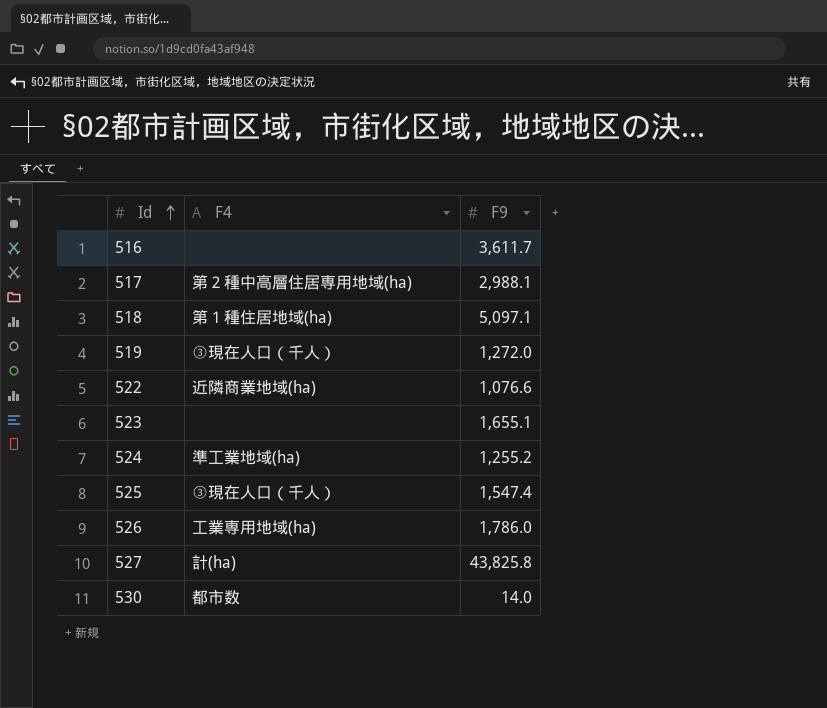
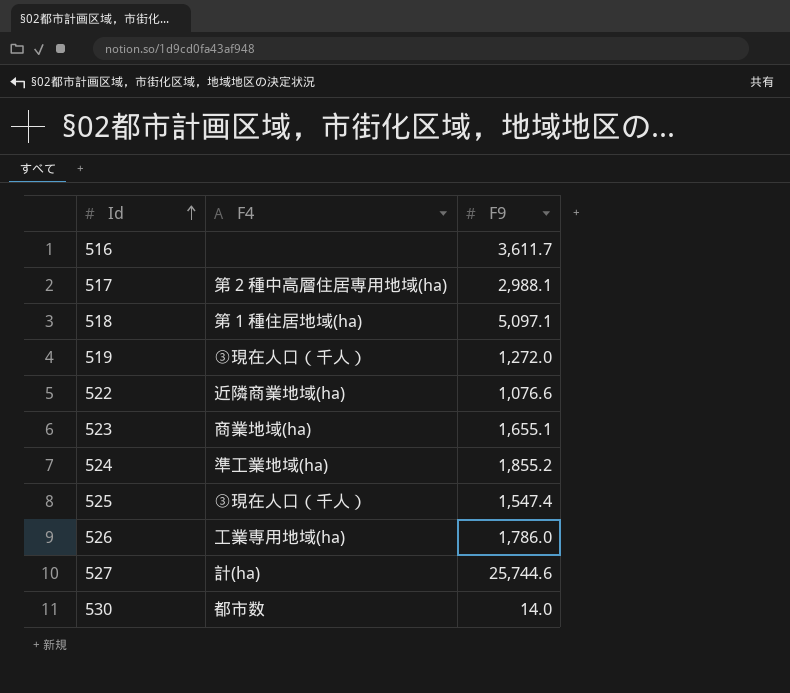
523 | F4: none -> 商業地域(ha)
524 | F9: 1,255.2 -> 1,855.2
527 | F9: 43,825.8 -> 25,744.6

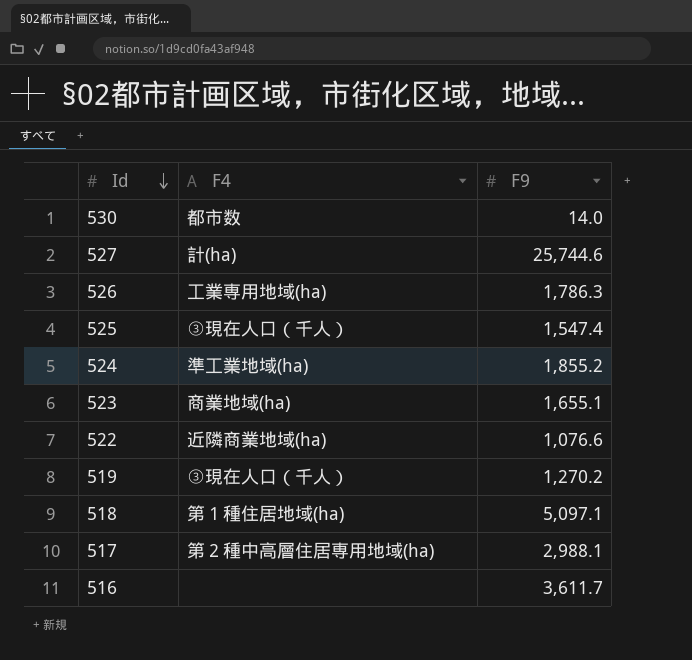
row order: Id ascending -> Id descending
526 | F9: 1,786.0 -> 1,786.3
519 | F9: 1,272.0 -> 1,270.2

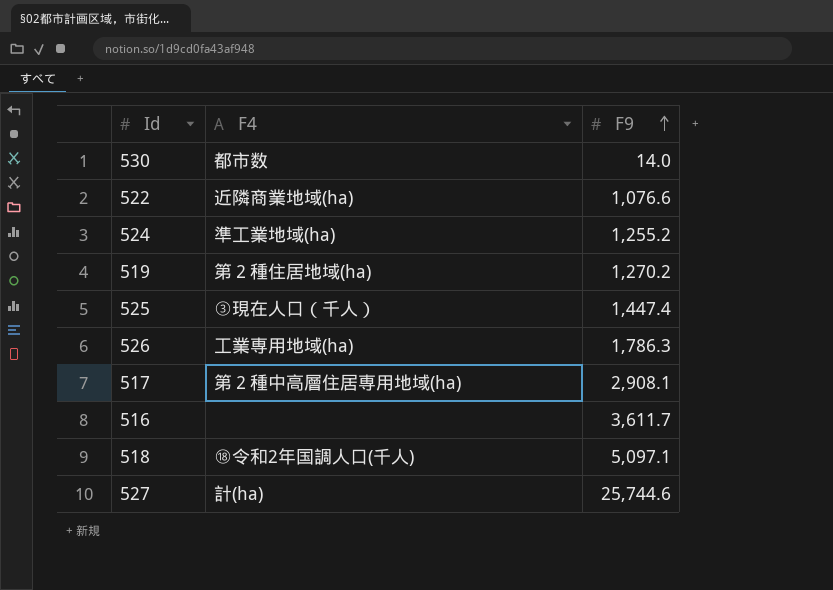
row order: Id descending -> F9 ascending
row 523: 商業地域(ha) | 1,655.1 -> none
524 | F9: 1,855.2 -> 1,255.2
519 | F4: ③現在人口（千人） -> 第２種住居地域(ha)
525 | F9: 1,547.4 -> 1,447.4
517 | F9: 2,988.1 -> 2,908.1
518 | F4: 第１種住居地域(ha) -> ⑱令和2年国調人口(千人)

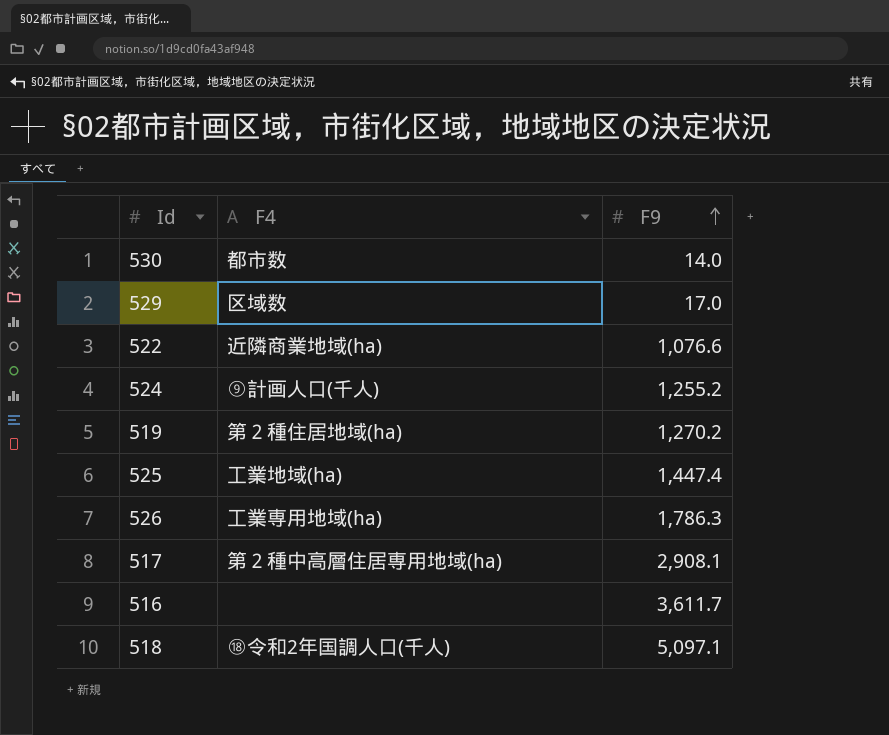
row 527: 計(ha) | 25,744.6 -> none
row 529: none -> 区域数 | 17.0
524 | F4: 準工業地域(ha) -> ⑨計画人口(千人)
525 | F4: ③現在人口（千人） -> 工業地域(ha)

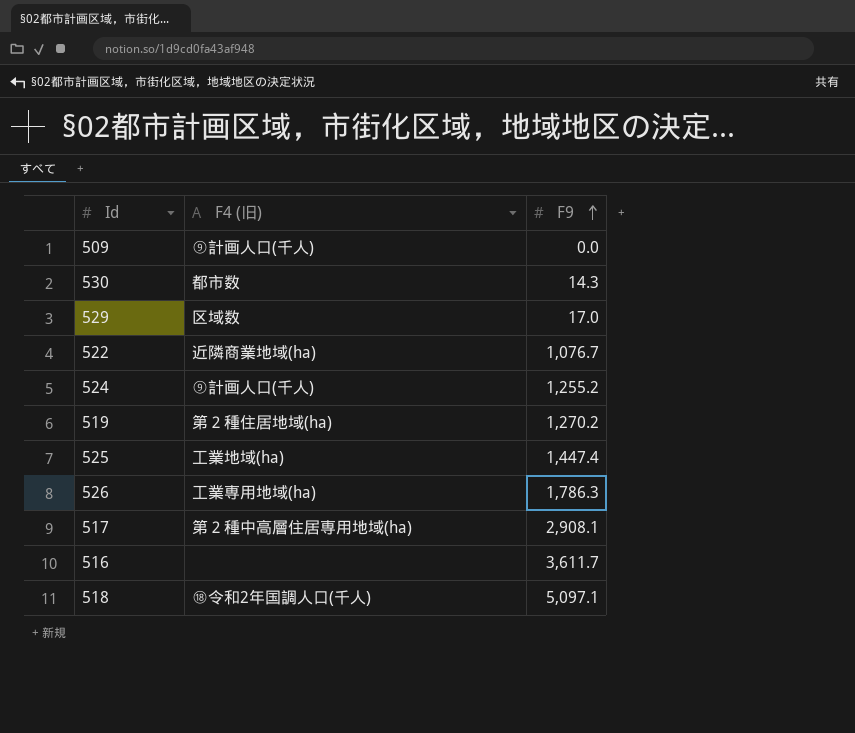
column name: F4 -> F4 (旧)
row 509: none -> ⑨計画人口(千人) | 0.0
530 | F9: 14.0 -> 14.3
522 | F9: 1,076.6 -> 1,076.7

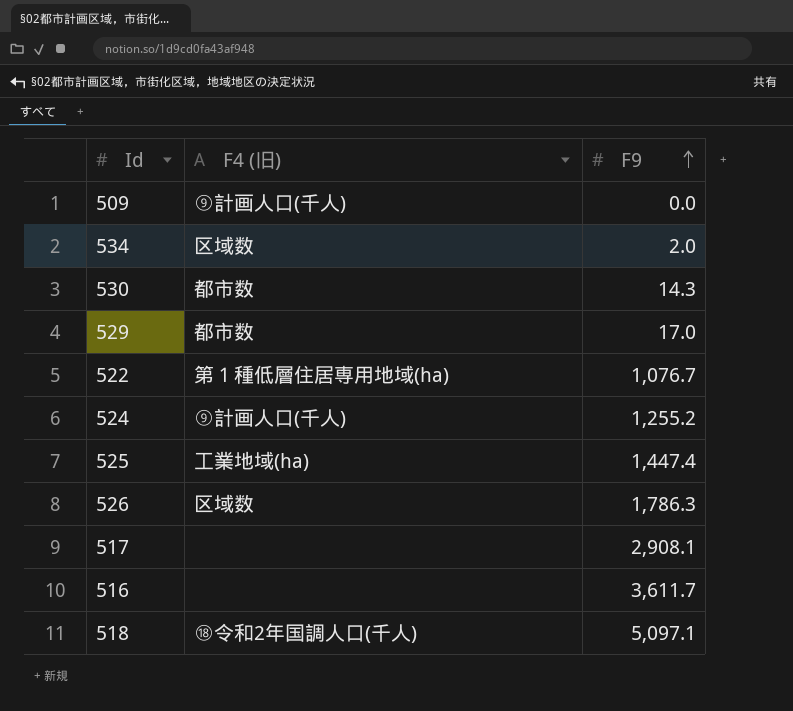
row 519: 第２種住居地域(ha) | 1,270.2 -> none
row 534: none -> 区域数 | 2.0
529 | F4 (旧): 区域数 -> 都市数
522 | F4 (旧): 近隣商業地域(ha) -> 第１種低層住居専用地域(ha)
526 | F4 (旧): 工業専用地域(ha) -> 区域数
517 | F4 (旧): 第２種中高層住居専用地域(ha) -> none

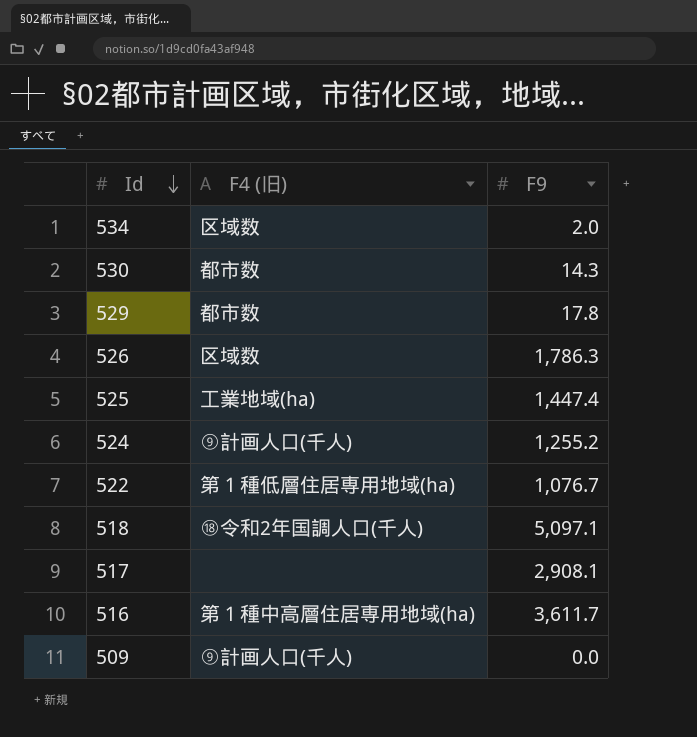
row order: F9 ascending -> Id descending
529 | F9: 17.0 -> 17.8
516 | F4 (旧): none -> 第１種中高層住居専用地域(ha)

